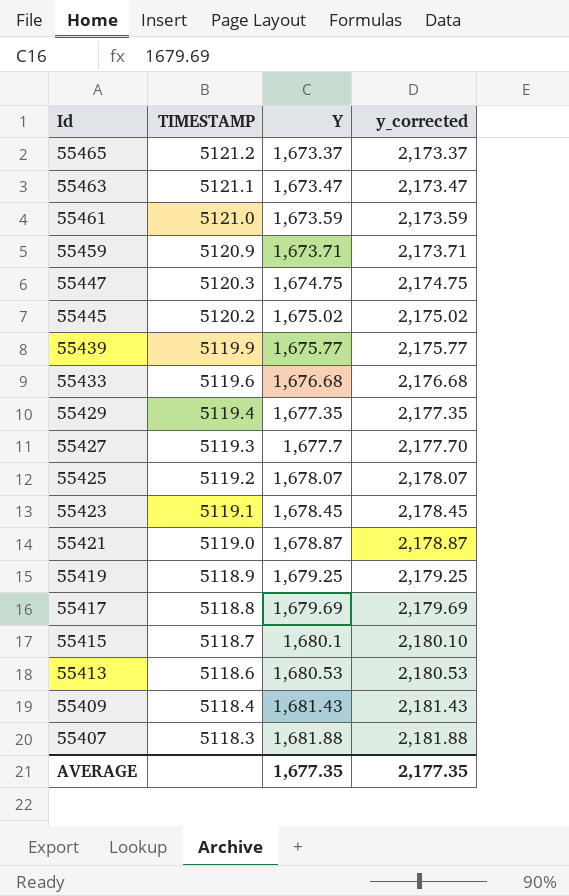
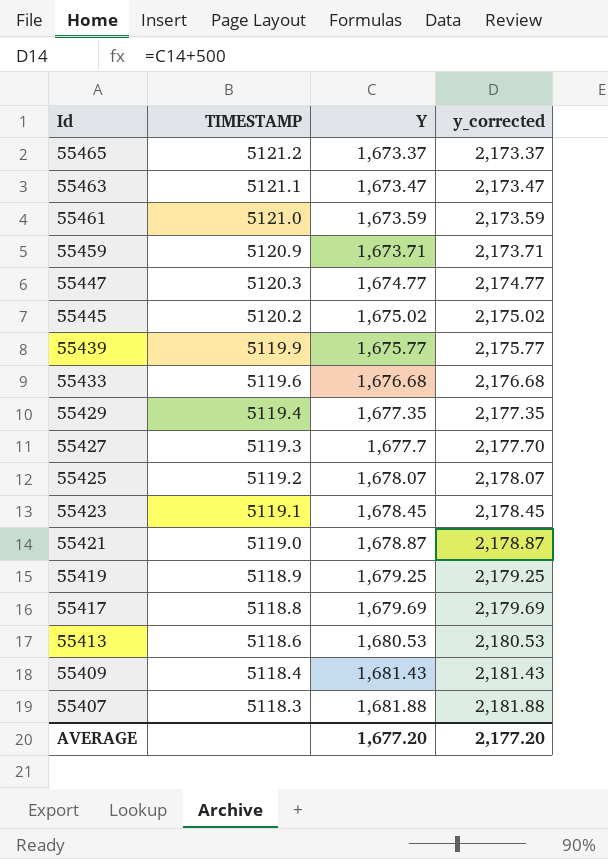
row 55415: 5118.7 | 1,680.1 | 2,180.10 -> none
55447 | Y: 1,674.75 -> 1,674.77
55447 | y_corrected: 2,174.75 -> 2,174.77
AVERAGE | Y: 1,677.35 -> 1,677.20
AVERAGE | y_corrected: 2,177.35 -> 2,177.20

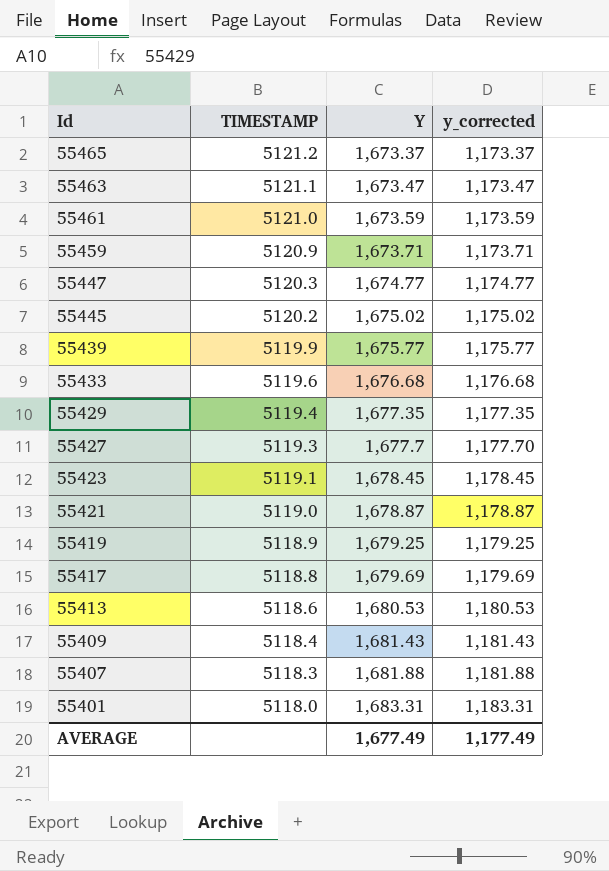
column y_corrected | formula: [Y] + 500 -> [Y] - 500
row 55425: 5119.2 | 1,678.07 | 2,178.07 -> none
row 55401: none -> 5118.0 | 1,683.31 | 1,183.31
AVERAGE | Y: 1,677.20 -> 1,677.49
AVERAGE | y_corrected: 2,177.20 -> 1,177.49

